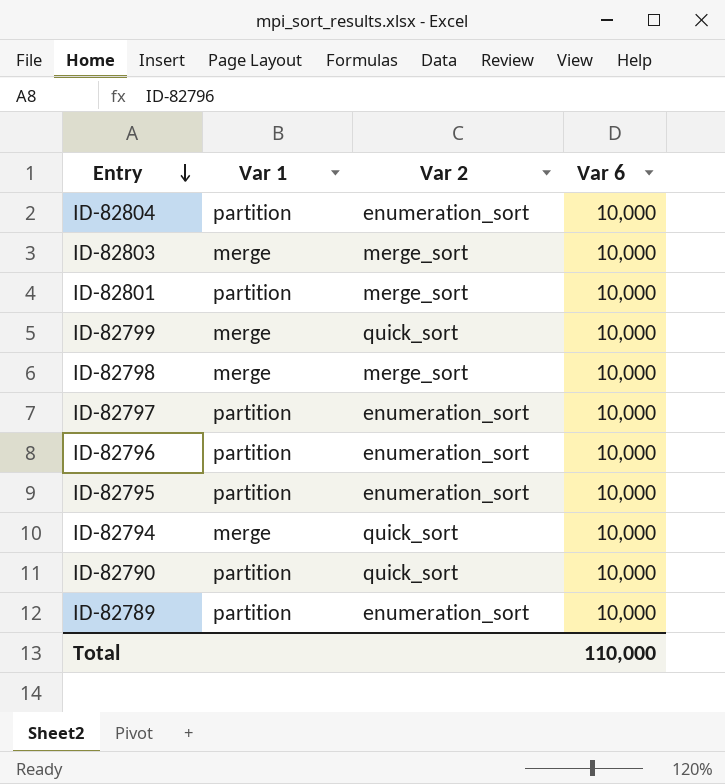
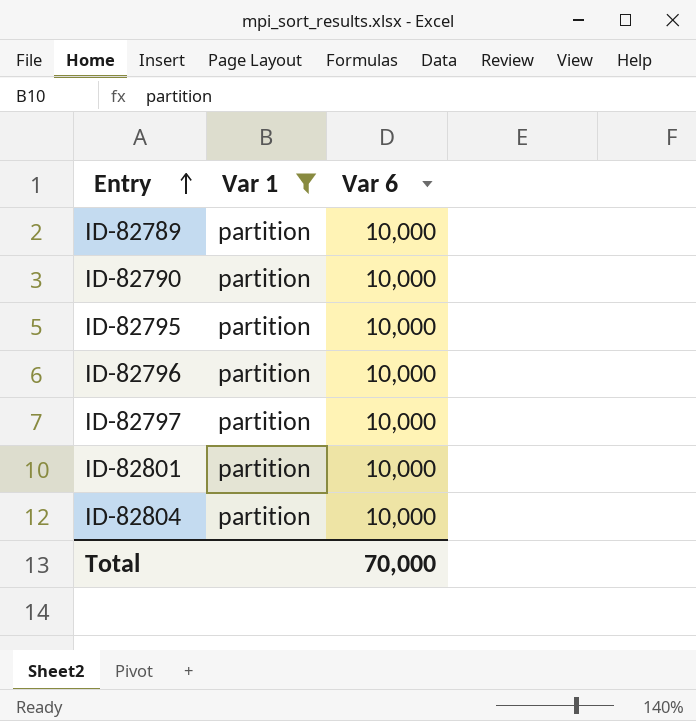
filter: none -> Var 1 = partition
row order: Entry descending -> Entry ascending
column Var 2 | position: 3 -> none
Total | Var 6: 110,000 -> 70,000

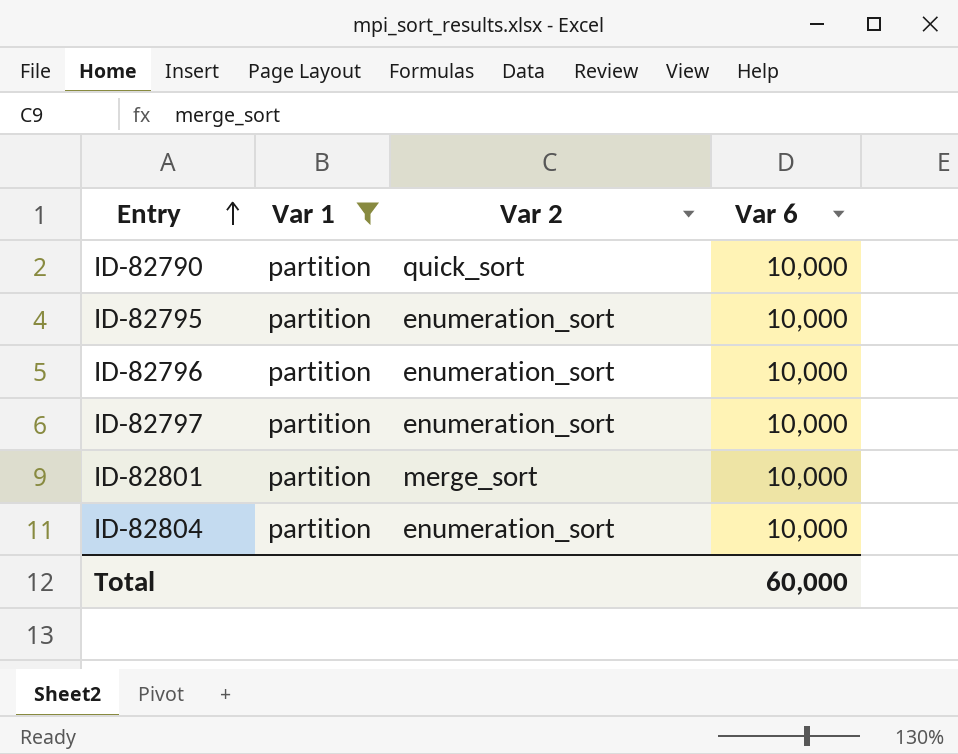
column Var 2 | position: none -> 3
row ID-82789: partition | 10,000 -> none
Total | Var 6: 70,000 -> 60,000

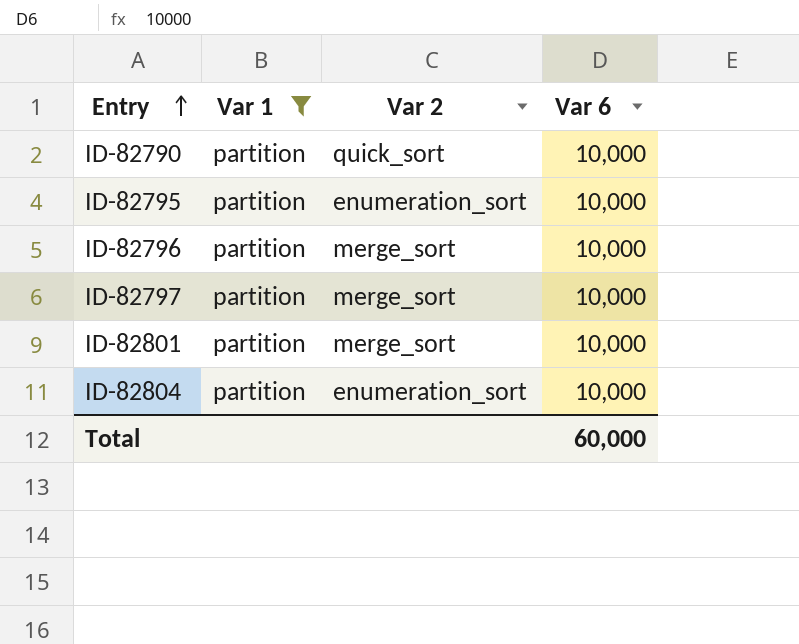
ID-82796 | Var 2: enumeration_sort -> merge_sort
ID-82797 | Var 2: enumeration_sort -> merge_sort

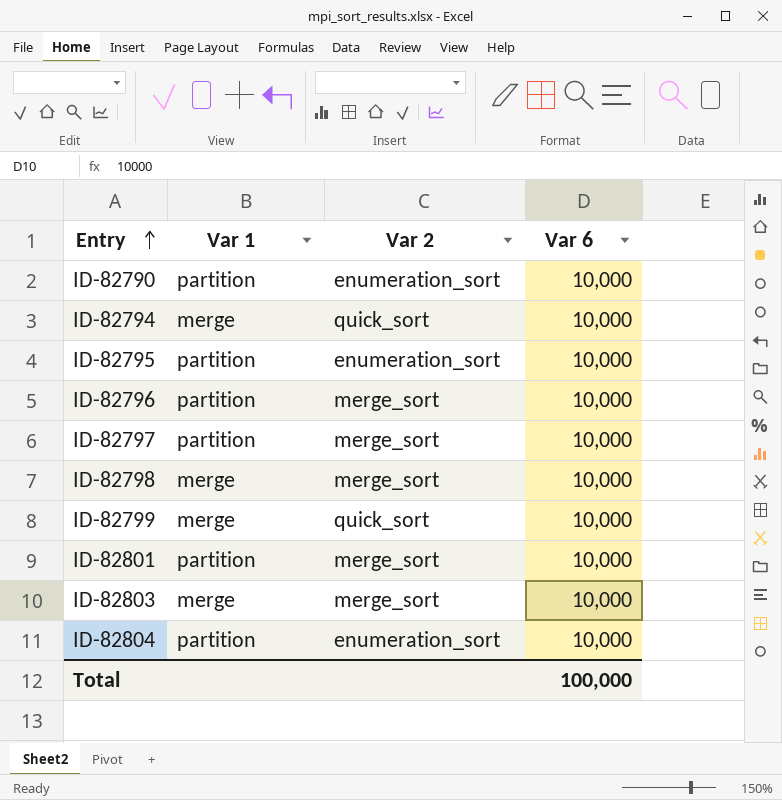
filter: Var 1 = partition -> none
ID-82790 | Var 2: quick_sort -> enumeration_sort
Total | Var 6: 60,000 -> 100,000

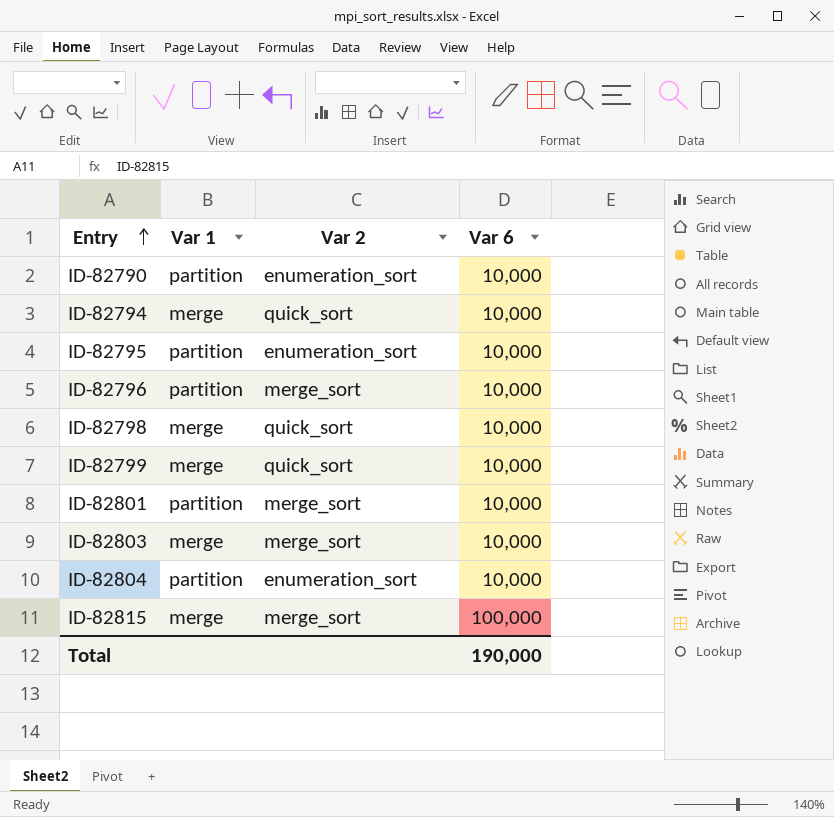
row ID-82797: partition | merge_sort | 10,000 -> none
ID-82798 | Var 2: merge_sort -> quick_sort
row ID-82815: none -> merge | merge_sort | 100,000
Total | Var 6: 100,000 -> 190,000

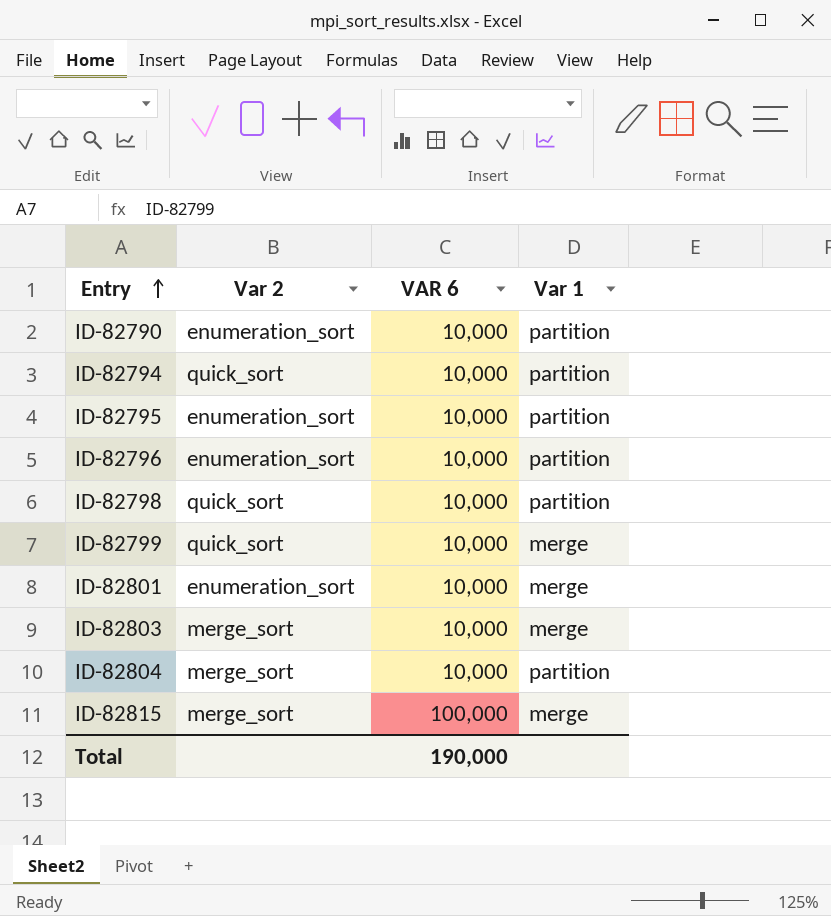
column name: Var 6 -> VAR 6
column Var 1 | position: 2 -> 4
ID-82794 | Var 1: merge -> partition
ID-82796 | Var 2: merge_sort -> enumeration_sort
ID-82798 | Var 1: merge -> partition
ID-82801 | Var 2: merge_sort -> enumeration_sort
ID-82801 | Var 1: partition -> merge
ID-82804 | Var 2: enumeration_sort -> merge_sort

